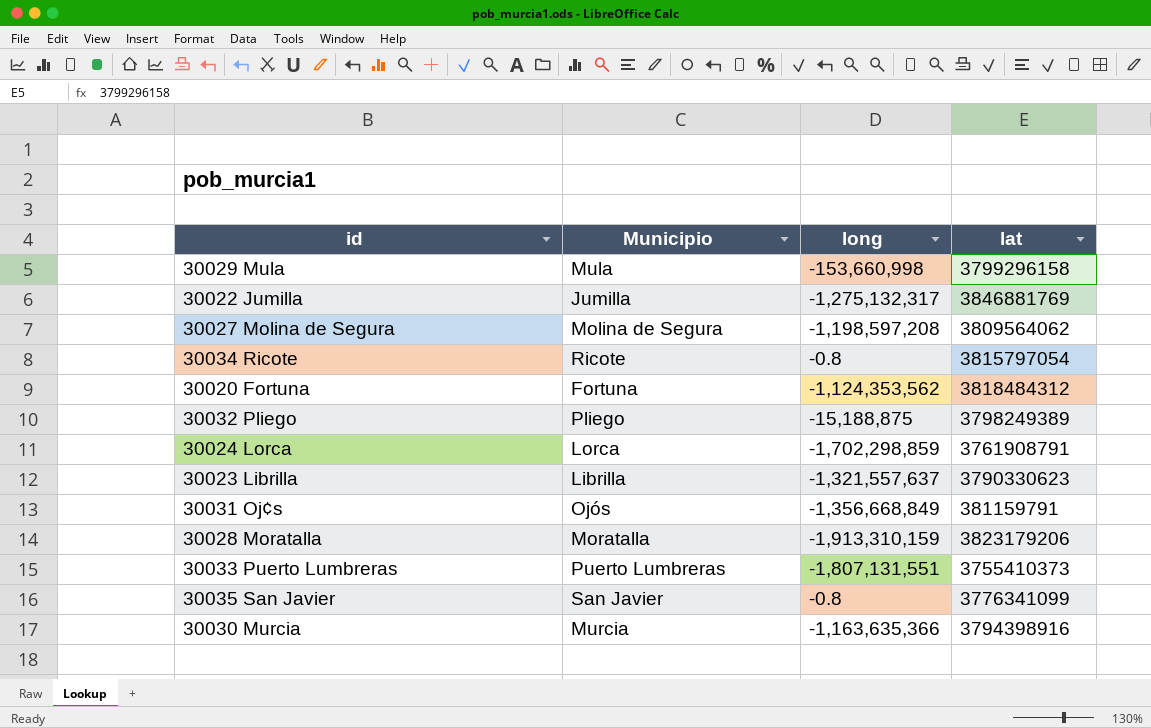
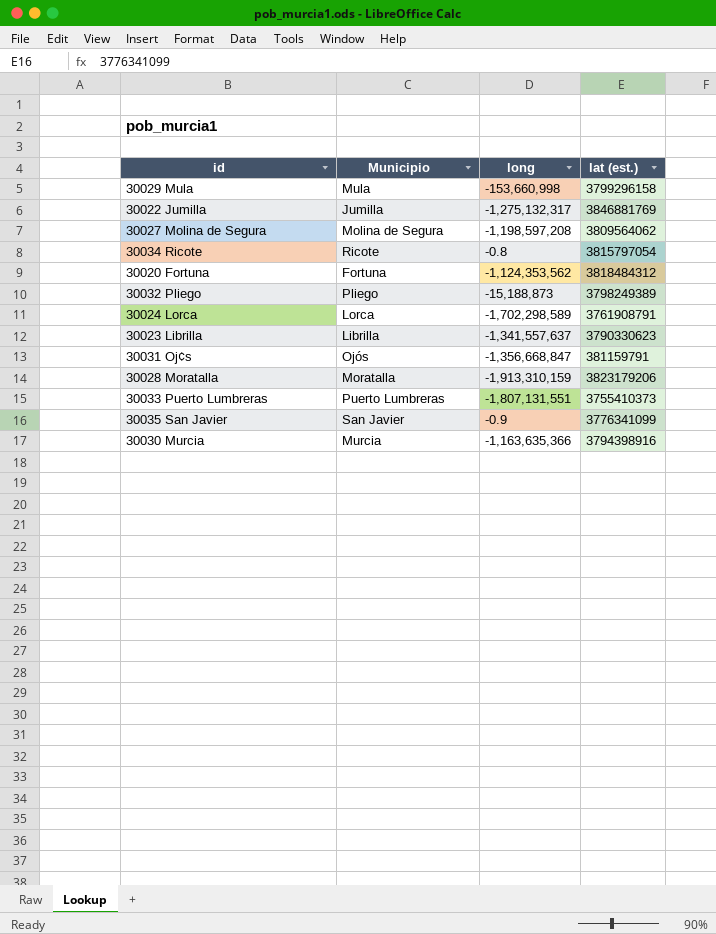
column name: lat -> lat (est.)
30032 Pliego | long: -15,188,875 -> -15,188,873
30024 Lorca | long: -1,702,298,859 -> -1,702,298,589
30023 Librilla | long: -1,321,557,637 -> -1,341,557,637
30031 Oj¢s | long: -1,356,668,849 -> -1,356,668,847
30035 San Javier | long: -0.8 -> -0.9

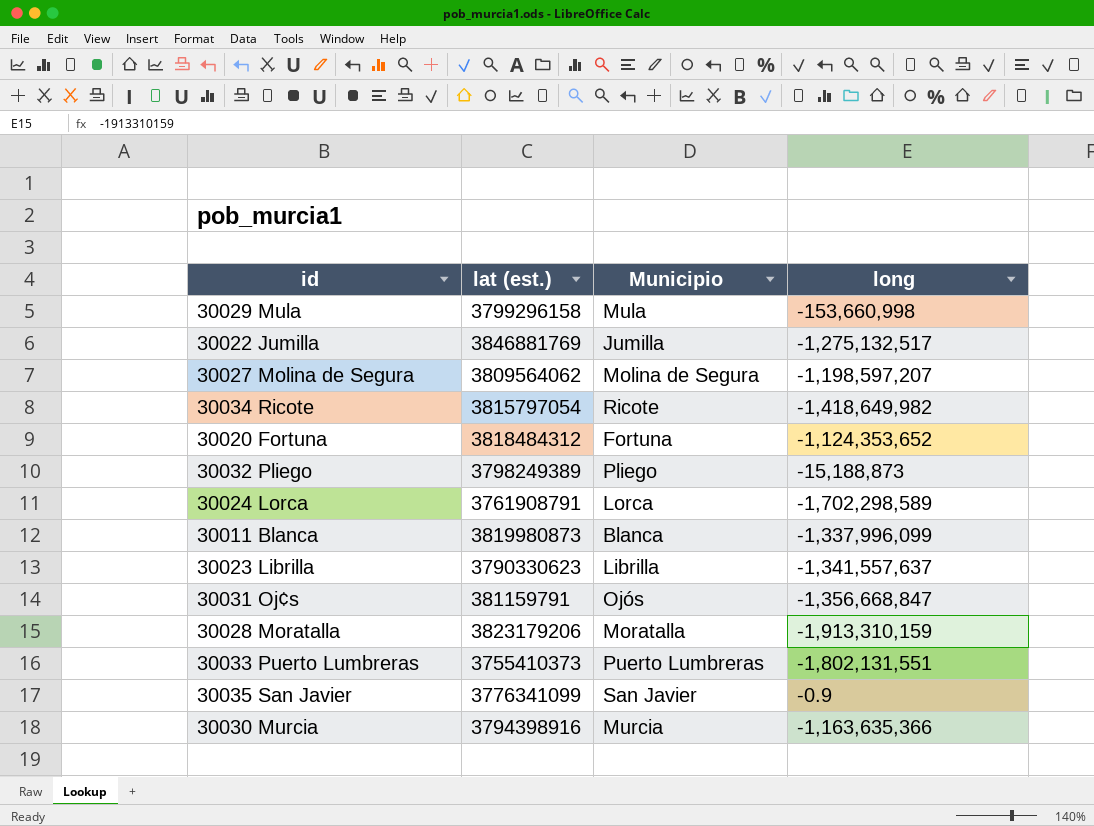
column lat (est.) | position: 4 -> 2
30022 Jumilla | long: -1,275,132,317 -> -1,275,132,517
30027 Molina de Segura | long: -1,198,597,208 -> -1,198,597,207
30034 Ricote | long: -0.8 -> -1,418,649,982
30020 Fortuna | long: -1,124,353,562 -> -1,124,353,652
row 30011 Blanca: none -> 3819980873 | Blanca | -1,337,996,099
30033 Puerto Lumbreras | long: -1,807,131,551 -> -1,802,131,551

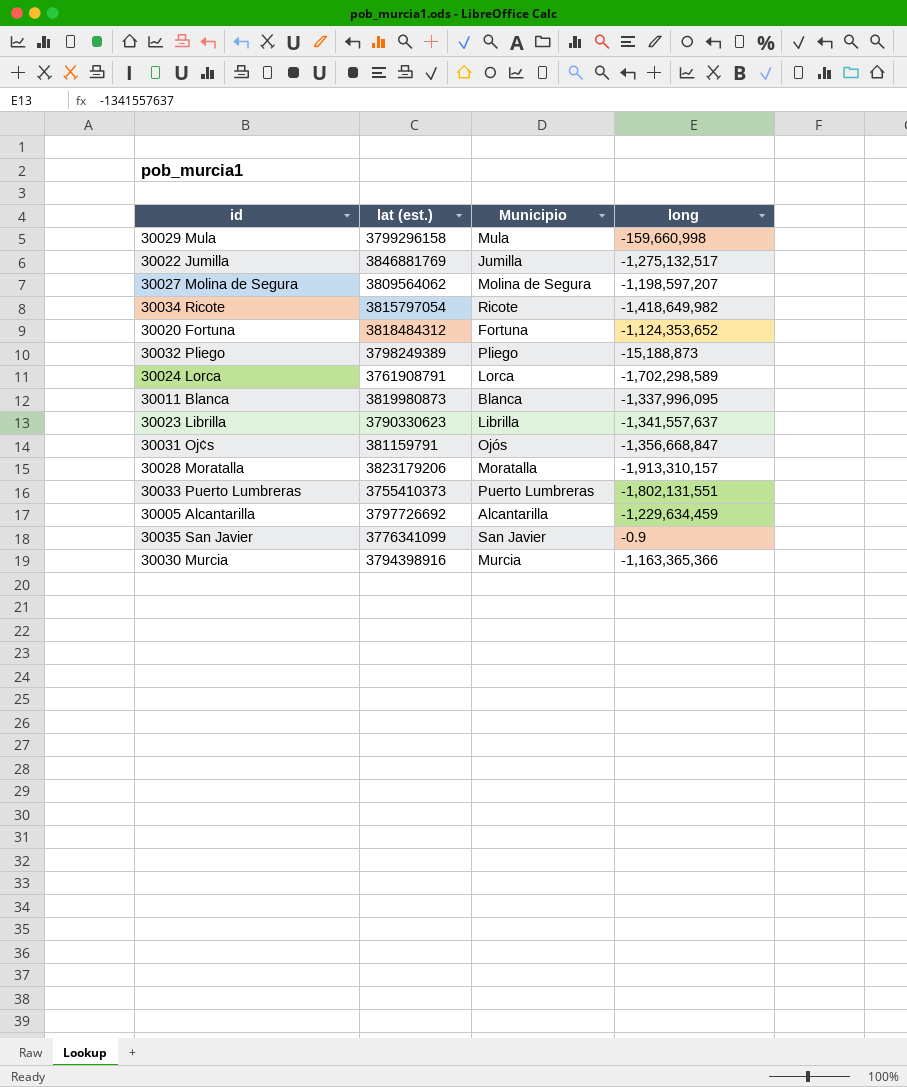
30029 Mula | long: -153,660,998 -> -159,660,998
30011 Blanca | long: -1,337,996,099 -> -1,337,996,095
30028 Moratalla | long: -1,913,310,159 -> -1,913,310,157
row 30005 Alcantarilla: none -> 3797726692 | Alcantarilla | -1,229,634,459
30030 Murcia | long: -1,163,635,366 -> -1,163,365,366

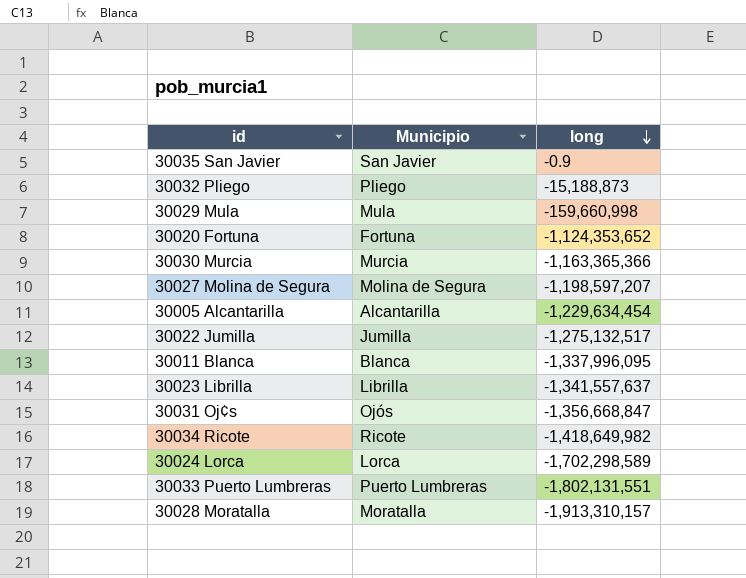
row order: none -> long descending
column lat (est.) | position: 2 -> none
30005 Alcantarilla | long: -1,229,634,459 -> -1,229,634,454

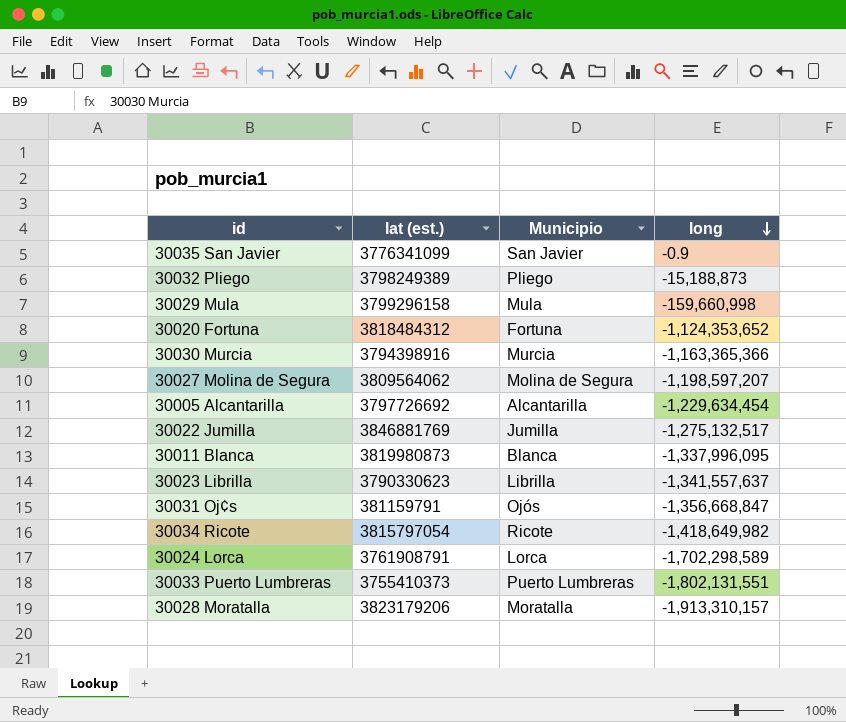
column lat (est.) | position: none -> 2

